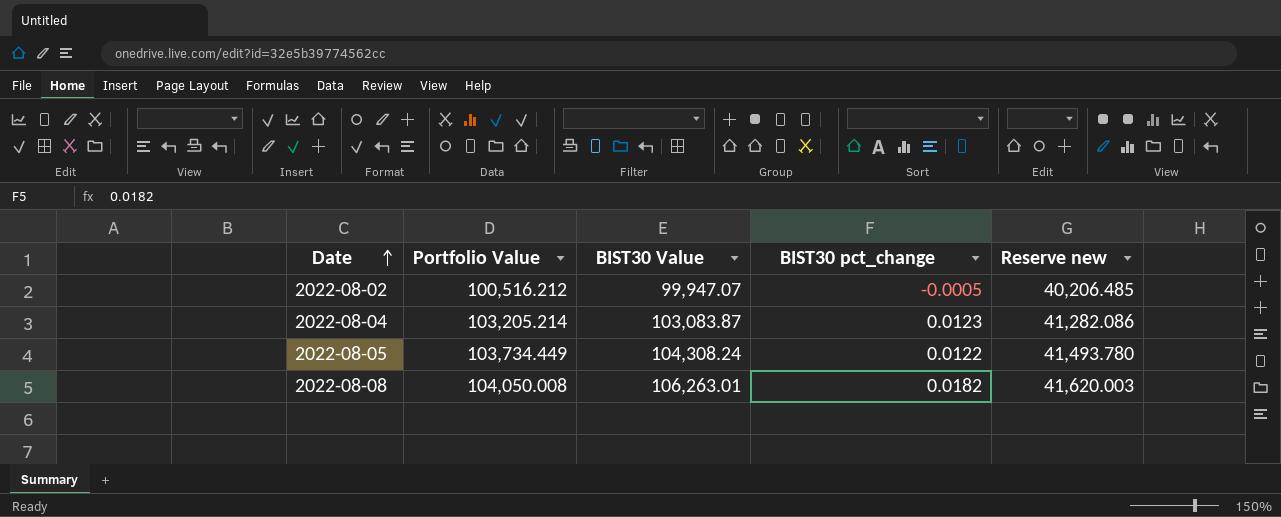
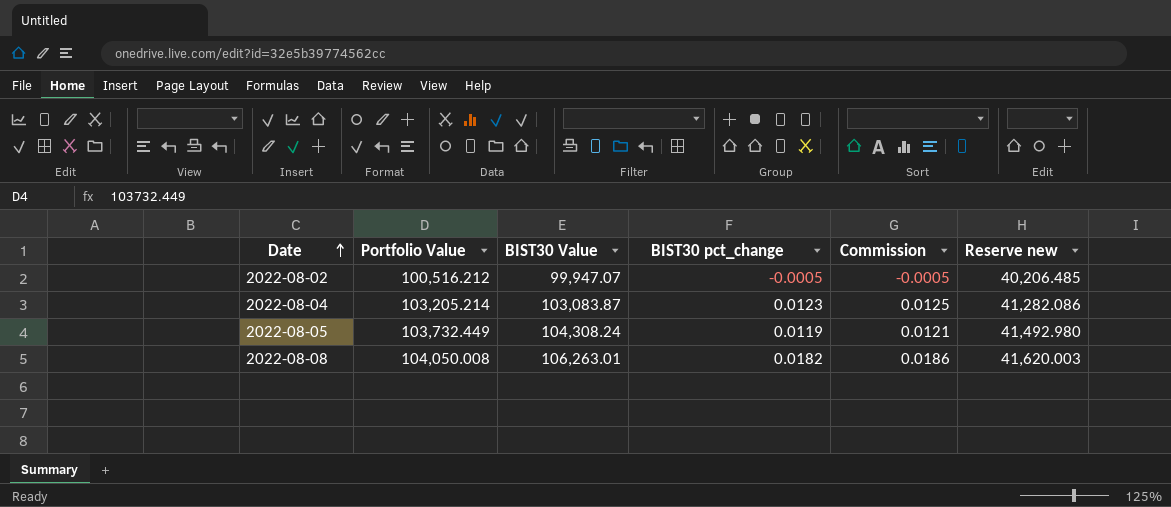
column Commission | formula: none -> [BIST30 pct_change] * 1.02
2022-08-05 | Portfolio Value: 103,734.449 -> 103,732.449
2022-08-05 | BIST30 pct_change: 0.0122 -> 0.0119
2022-08-05 | Reserve new: 41,493.780 -> 41,492.980

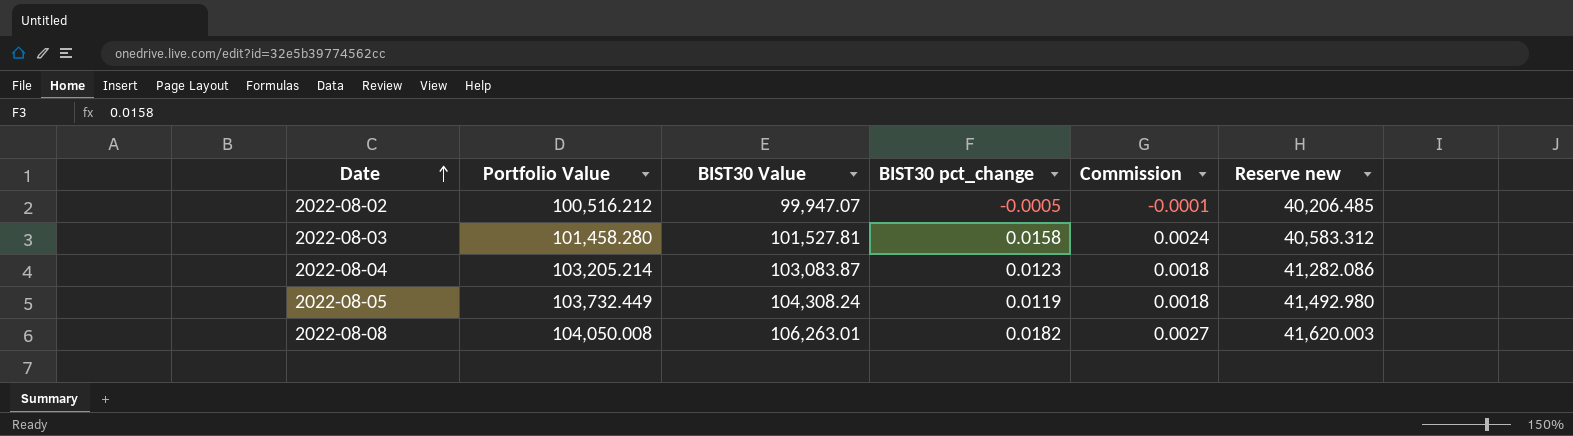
column Commission | formula: [BIST30 pct_change] * 1.02 -> [BIST30 pct_change] * 0.15
row 2022-08-03: none -> 101,458.280 | 101,527.81 | 0.0158 | 0.0024 | 40,583.312

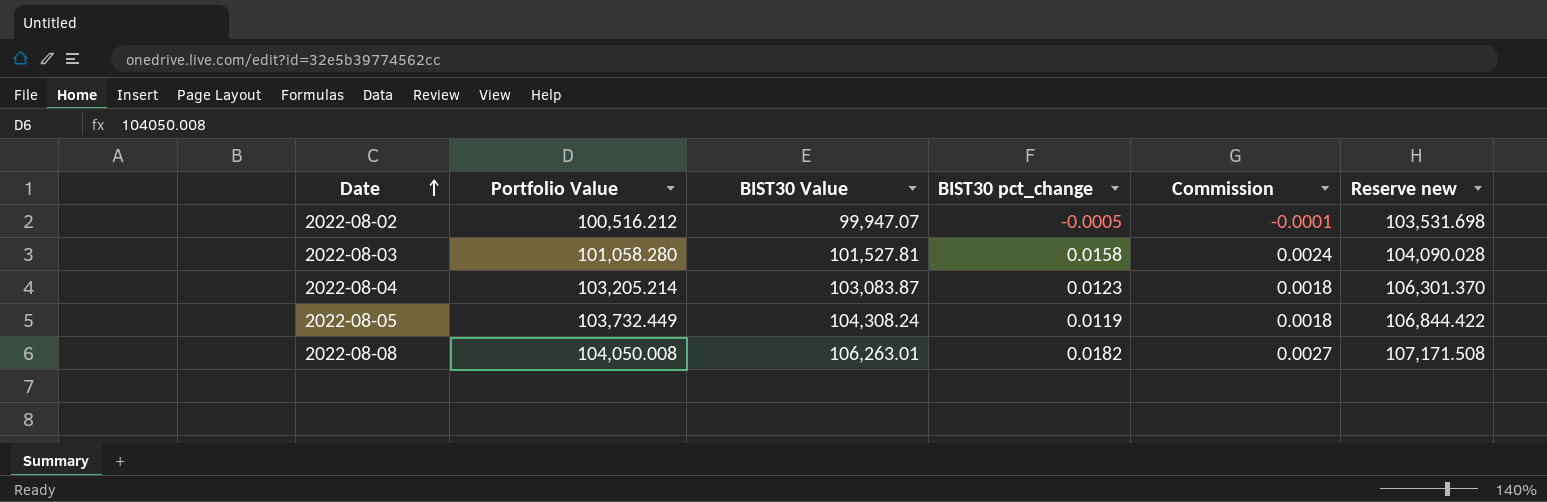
column Reserve new | formula: [Portfolio Value] * 0.4 -> [Portfolio Value] * 1.03
2022-08-03 | Portfolio Value: 101,458.280 -> 101,058.280

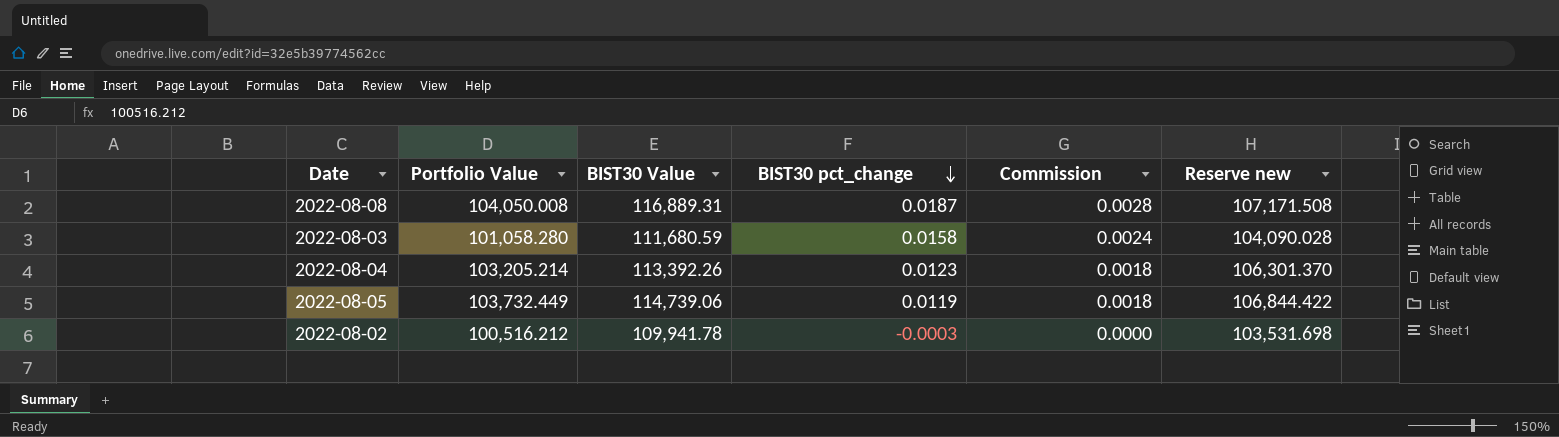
row order: Date ascending -> BIST30 pct_change descending
2022-08-08 | BIST30 Value: 106,263.01 -> 116,889.31
2022-08-08 | BIST30 pct_change: 0.0182 -> 0.0187
2022-08-08 | Commission: 0.0027 -> 0.0028
2022-08-03 | BIST30 Value: 101,527.81 -> 111,680.59
2022-08-04 | BIST30 Value: 103,083.87 -> 113,392.26
2022-08-05 | BIST30 Value: 104,308.24 -> 114,739.06
2022-08-02 | BIST30 Value: 99,947.07 -> 109,941.78
2022-08-02 | BIST30 pct_change: -0.0005 -> -0.0003
2022-08-02 | Commission: -0.0001 -> 0.0000

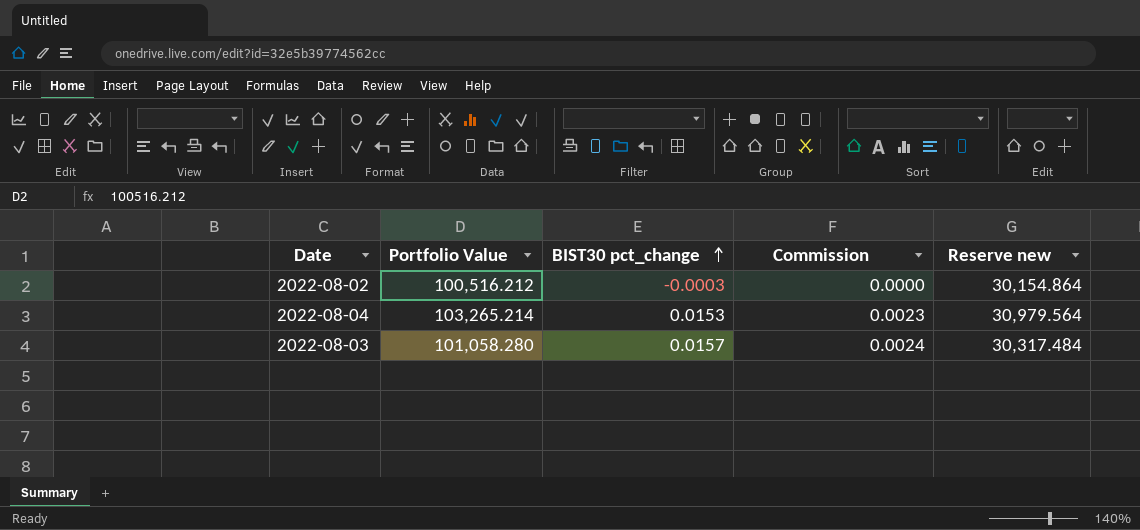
row order: BIST30 pct_change descending -> BIST30 pct_change ascending
column BIST30 Value | position: 3 -> none
column Reserve new | formula: [Portfolio Value] * 1.03 -> [Portfolio Value] * 0.3
row 2022-08-08: 104,050.008 | 116,889.31 | 0.0187 | 0.0028 | 107,171.508 -> none
row 2022-08-05: 103,732.449 | 114,739.06 | 0.0119 | 0.0018 | 106,844.422 -> none
2022-08-04 | Portfolio Value: 103,205.214 -> 103,265.214
2022-08-04 | BIST30 pct_change: 0.0123 -> 0.0153
2022-08-04 | Commission: 0.0018 -> 0.0023
2022-08-03 | BIST30 pct_change: 0.0158 -> 0.0157

